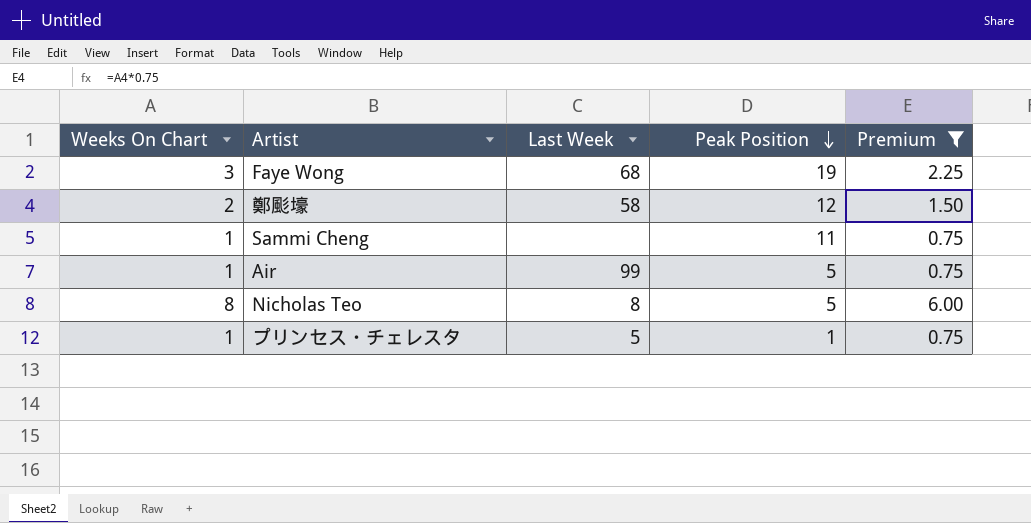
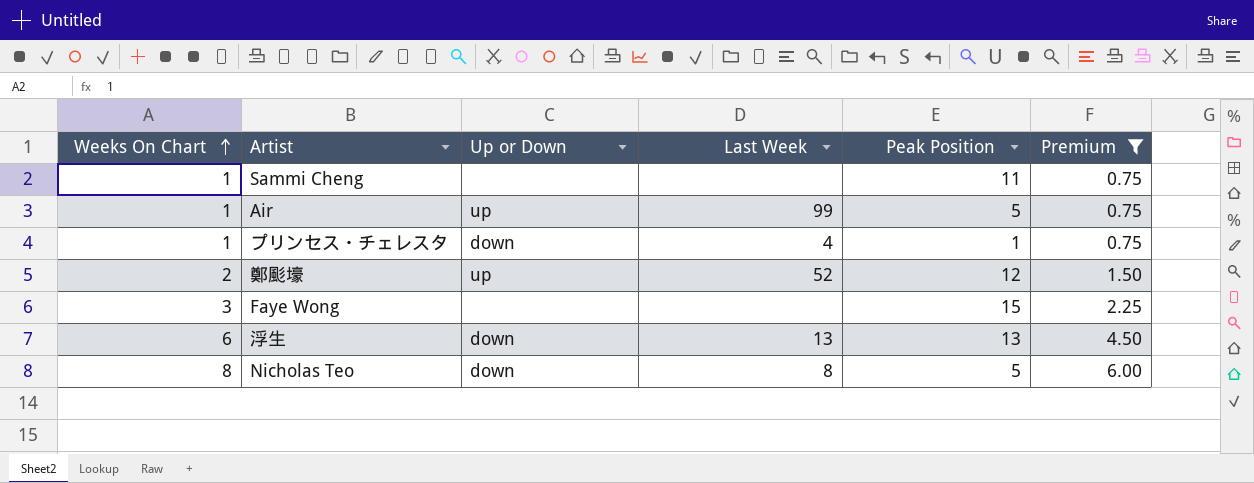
row order: Peak Position descending -> Weeks On Chart ascending
column Up or Down | position: none -> 3
プリンセス・チェレスタ | Last Week: 5 -> 4
鄭颩壕 | Last Week: 58 -> 52
Faye Wong | Last Week: 68 -> none
Faye Wong | Peak Position: 19 -> 15
row 浮生: none -> 6 | down | 13 | 13 | 4.50

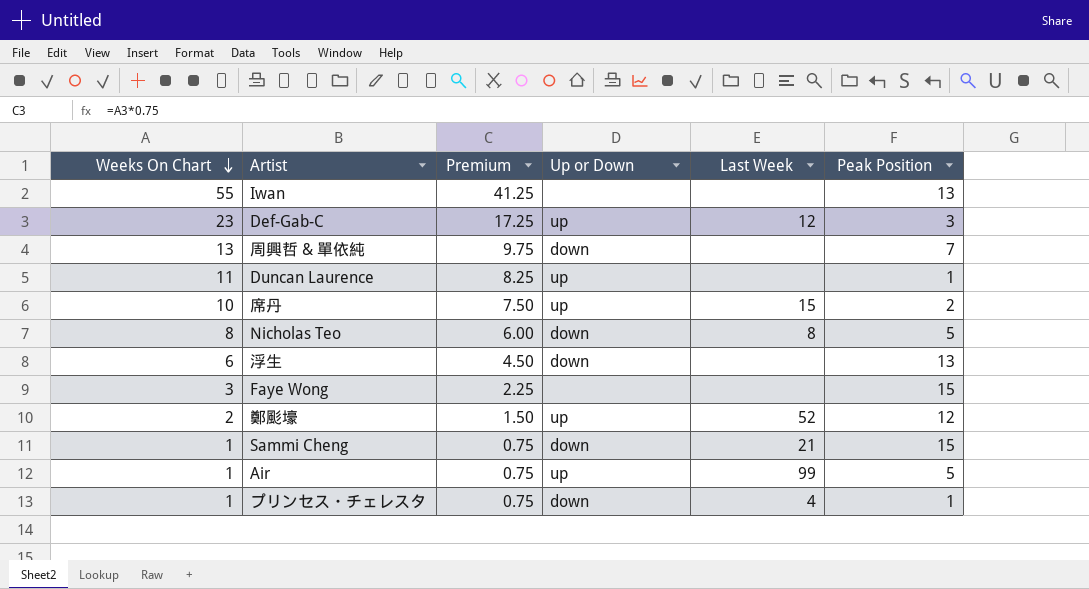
filter: Premium <= 6.00 -> none
row order: Weeks On Chart ascending -> Weeks On Chart descending
column Premium | position: 6 -> 3
浮生 | Last Week: 13 -> none
Sammi Cheng | Up or Down: none -> down
Sammi Cheng | Last Week: none -> 21
Sammi Cheng | Peak Position: 11 -> 15

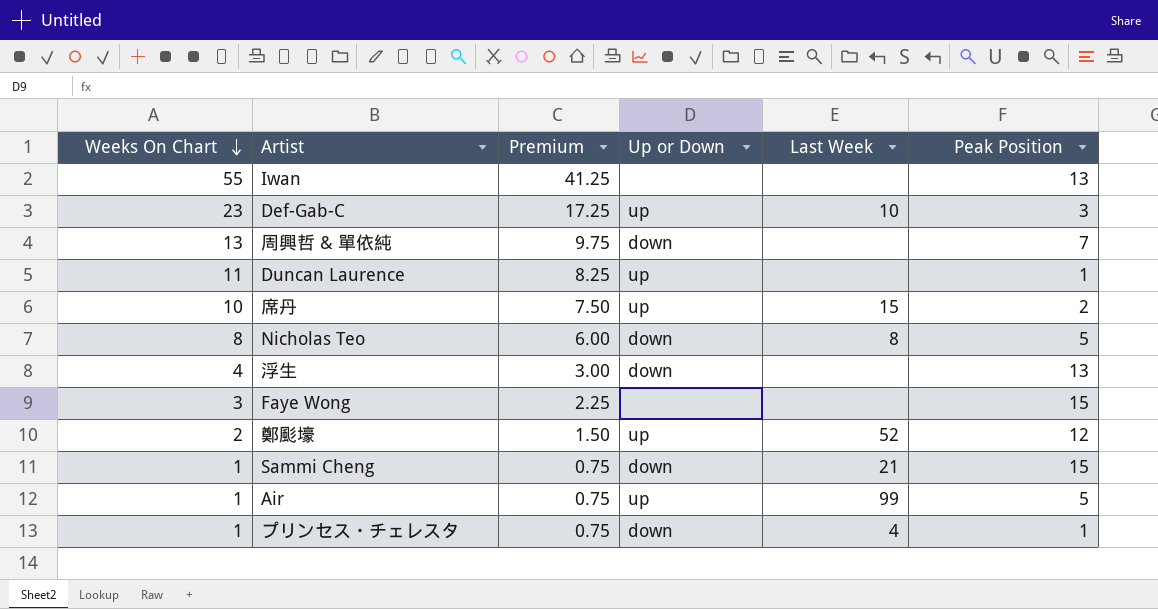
Def-Gab-C | Last Week: 12 -> 10
浮生 | Weeks On Chart: 6 -> 4
浮生 | Premium: 4.50 -> 3.00

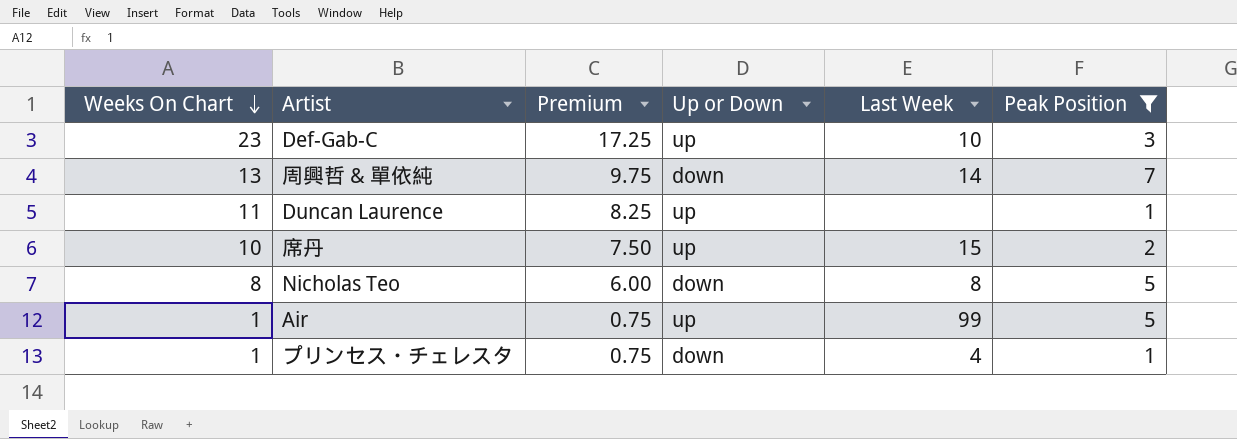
filter: none -> Peak Position <= 7
周興哲 & 單依純 | Last Week: none -> 14

